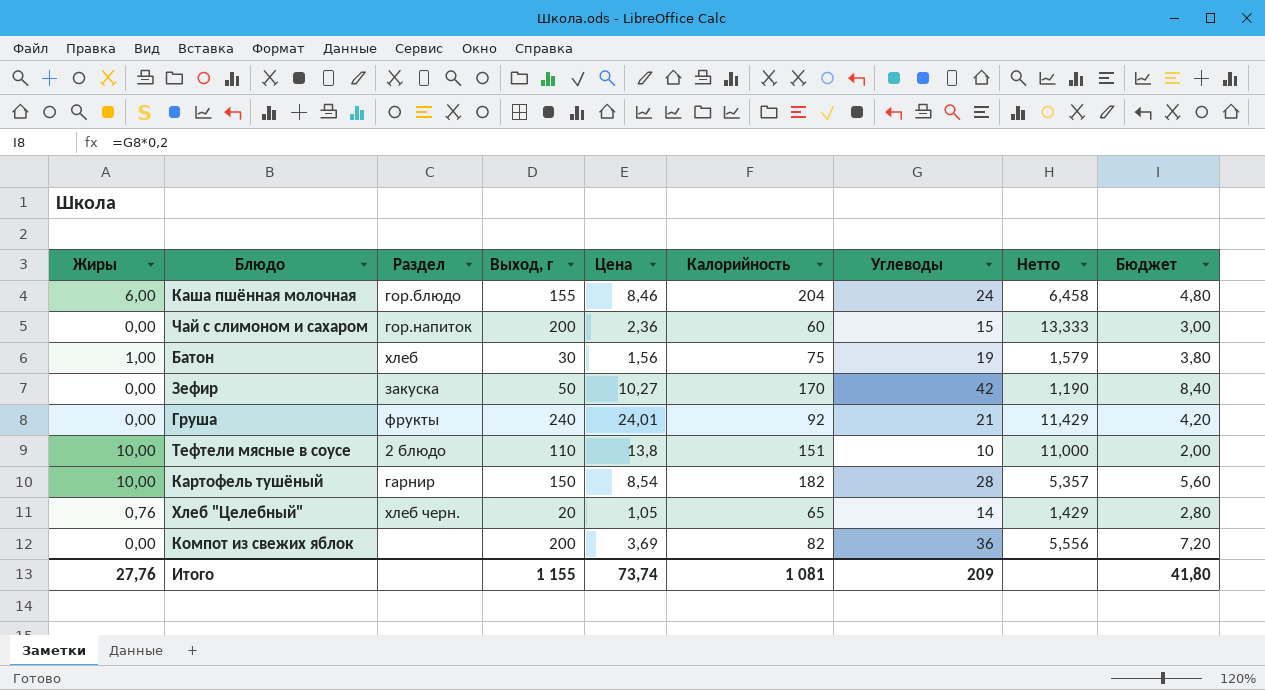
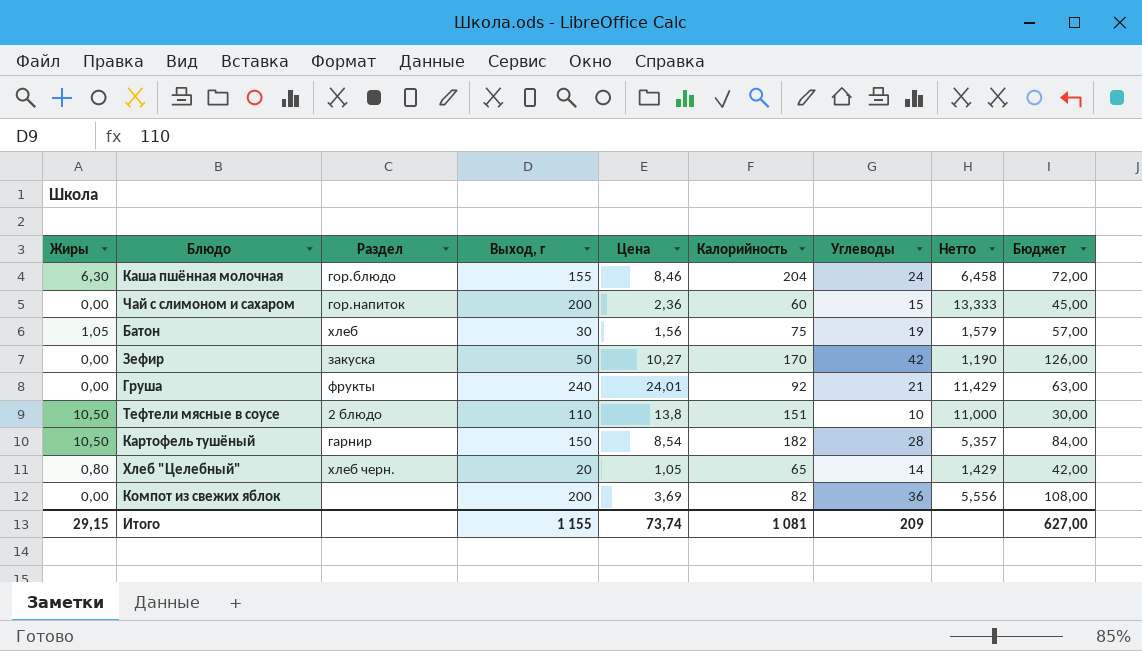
column Бюджет | formula: [Углеводы] * 0,2 -> [Углеводы] * 3
Каша пшённая молочная | Жиры: 6,00 -> 6,30
Батон | Жиры: 1,00 -> 1,05
Тефтели мясные в соусе | Жиры: 10,00 -> 10,50
Картофель тушёный | Жиры: 10,00 -> 10,50
Хлеб "Целебный" | Жиры: 0,76 -> 0,80
Итого | Жиры: 27,76 -> 29,15
Итого | Бюджет: 41,80 -> 627,00

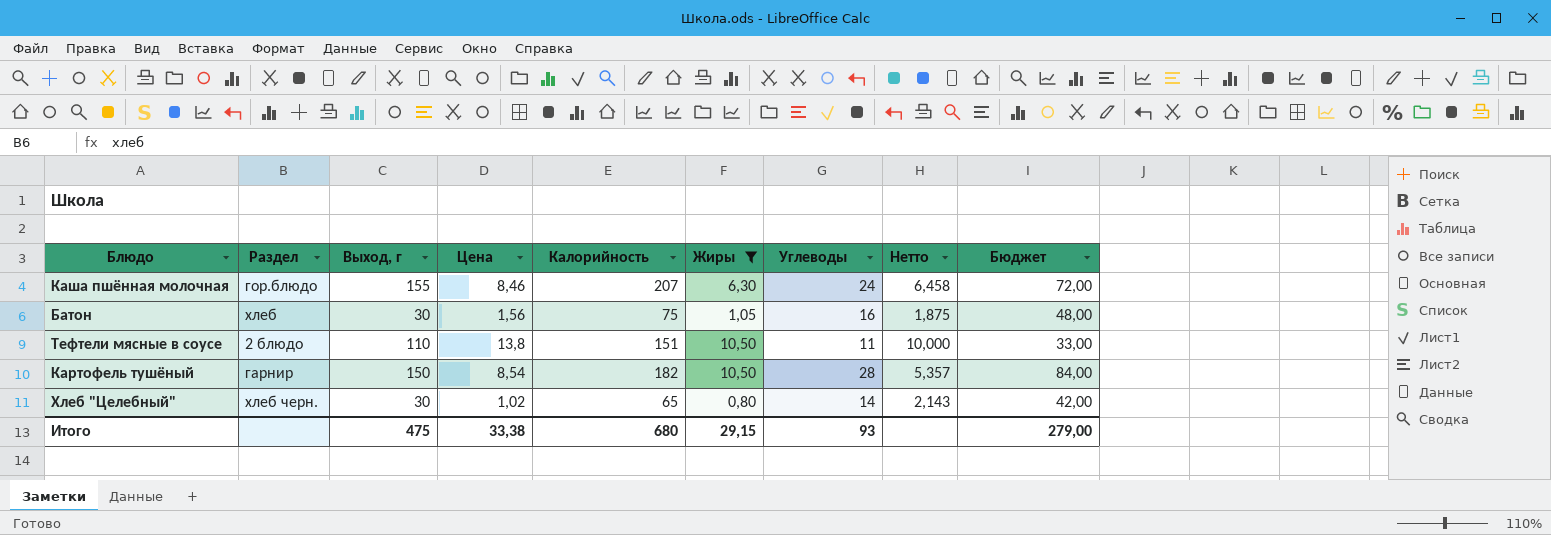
filter: none -> Жиры != 0,00
column Жиры | position: 1 -> 6
Каша пшённая молочная | Калорийность: 204 -> 207
Батон | Углеводы: 19 -> 16
Батон | Нетто: 1,579 -> 1,875
Батон | Бюджет: 57,00 -> 48,00
Тефтели мясные в соусе | Углеводы: 10 -> 11
Тефтели мясные в соусе | Нетто: 11,000 -> 10,000
Тефтели мясные в соусе | Бюджет: 30,00 -> 33,00
Хлеб "Целебный" | Выход, г: 20 -> 30
Хлеб "Целебный" | Цена: 1,05 -> 1,02
Хлеб "Целебный" | Нетто: 1,429 -> 2,143
Итого | Выход, г: 1 155 -> 475
Итого | Цена: 73,74 -> 33,38
Итого | Калорийность: 1 081 -> 680
Итого | Углеводы: 209 -> 93
Итого | Бюджет: 627,00 -> 279,00

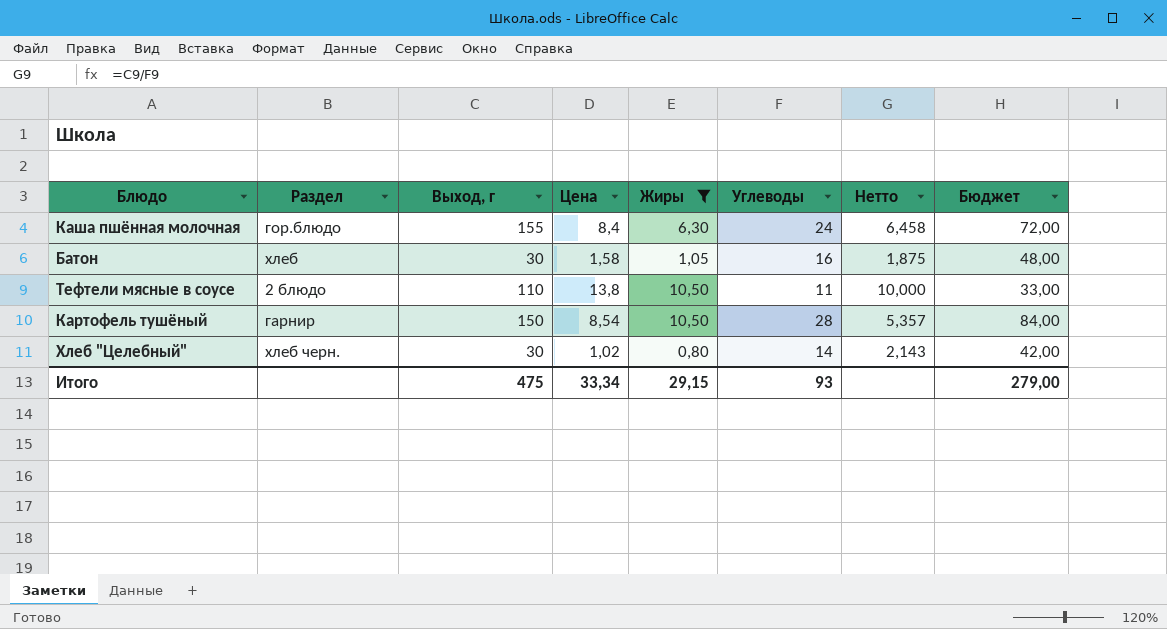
column Калорийность | position: 5 -> none
Каша пшённая молочная | Цена: 8,46 -> 8,4
Батон | Цена: 1,56 -> 1,58
Итого | Цена: 33,38 -> 33,34

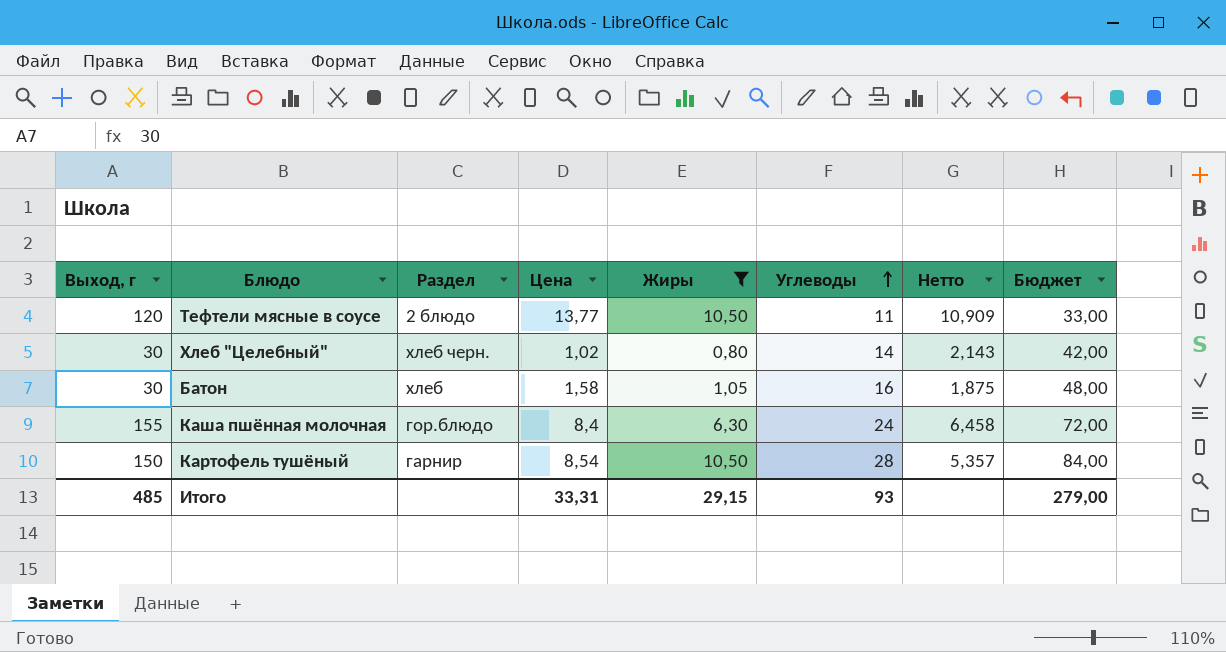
row order: none -> Углеводы ascending
column Выход, г | position: 3 -> 1
Тефтели мясные в соусе | Выход, г: 110 -> 120
Тефтели мясные в соусе | Цена: 13,8 -> 13,77
Тефтели мясные в соусе | Нетто: 10,000 -> 10,909
Итого | Выход, г: 475 -> 485
Итого | Цена: 33,34 -> 33,31

